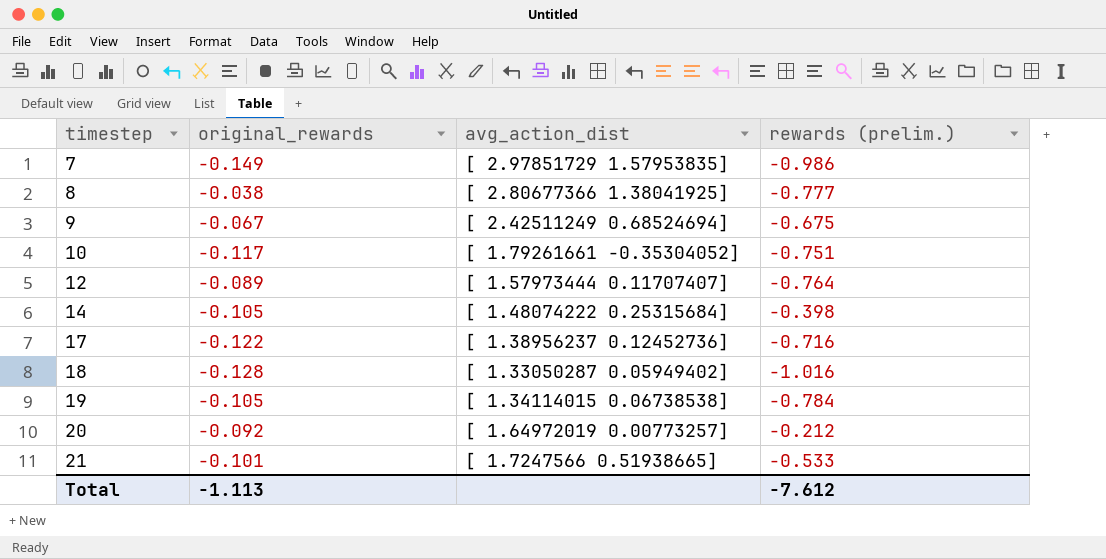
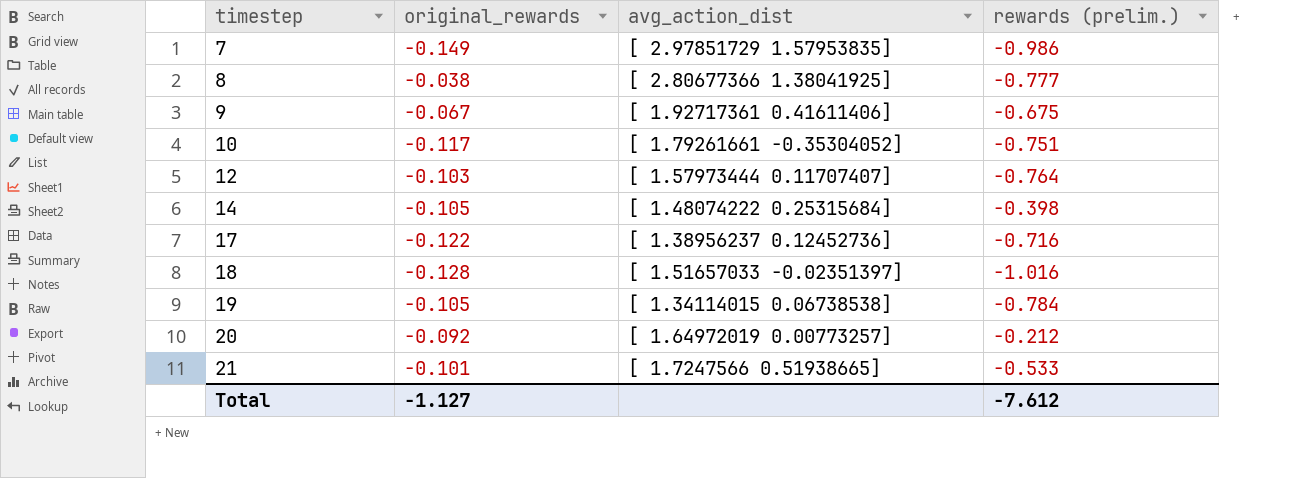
9 | avg_action_dist: [ 2.42511249 0.68524694] -> [ 1.92717361 0.41611406]
12 | original_rewards: -0.089 -> -0.103
18 | avg_action_dist: [ 1.33050287 0.05949402] -> [ 1.51657033 -0.02351397]
Total | original_rewards: -1.113 -> -1.127

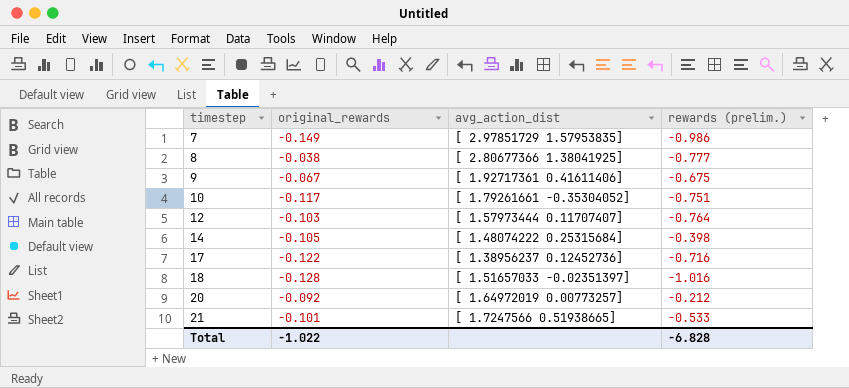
row 19: -0.105 | [ 1.34114015 0.06738538] | -0.784 -> none
Total | original_rewards: -1.127 -> -1.022
Total | rewards (prelim.): -7.612 -> -6.828

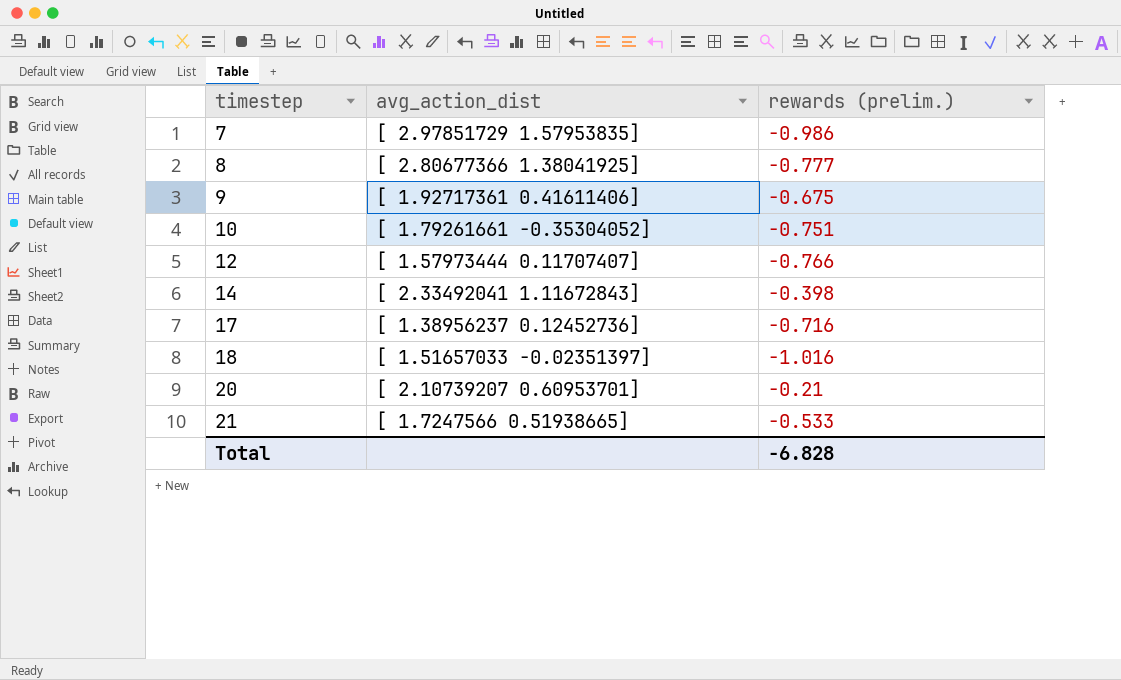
column original_rewards | position: 2 -> none
12 | rewards (prelim.): -0.764 -> -0.766
14 | avg_action_dist: [ 1.48074222 0.25315684] -> [ 2.33492041 1.11672843]
20 | avg_action_dist: [ 1.64972019 0.00773257] -> [ 2.10739207 0.60953701]
20 | rewards (prelim.): -0.212 -> -0.21

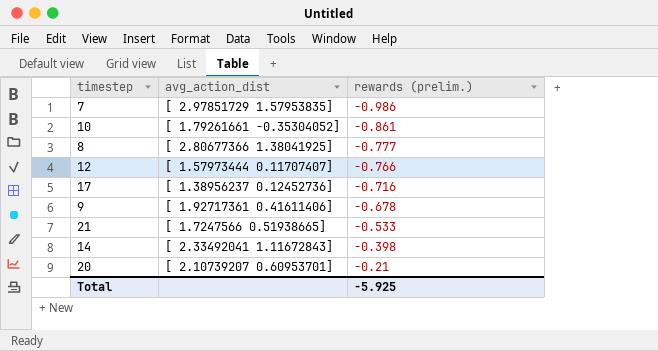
row order: timestep ascending -> rewards (prelim.) ascending
row 18: [ 1.51657033 -0.02351397] | -1.016 -> none
10 | rewards (prelim.): -0.751 -> -0.861
9 | rewards (prelim.): -0.675 -> -0.678
Total | rewards (prelim.): -6.828 -> -5.925

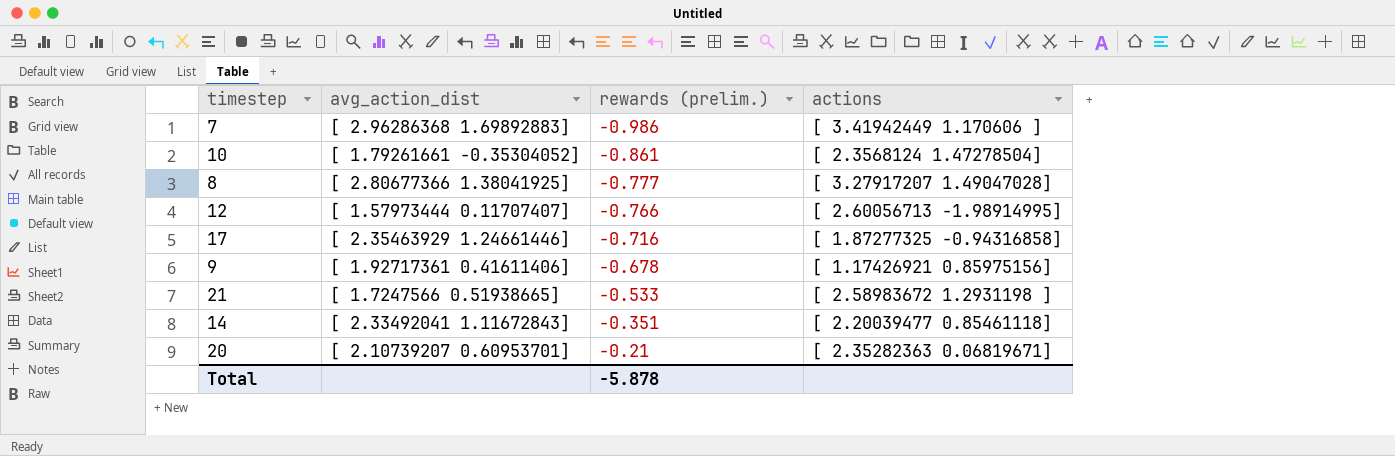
column actions | position: none -> 4
7 | avg_action_dist: [ 2.97851729 1.57953835] -> [ 2.96286368 1.69892883]
17 | avg_action_dist: [ 1.38956237 0.12452736] -> [ 2.35463929 1.24661446]
14 | rewards (prelim.): -0.398 -> -0.351
Total | rewards (prelim.): -5.925 -> -5.878

